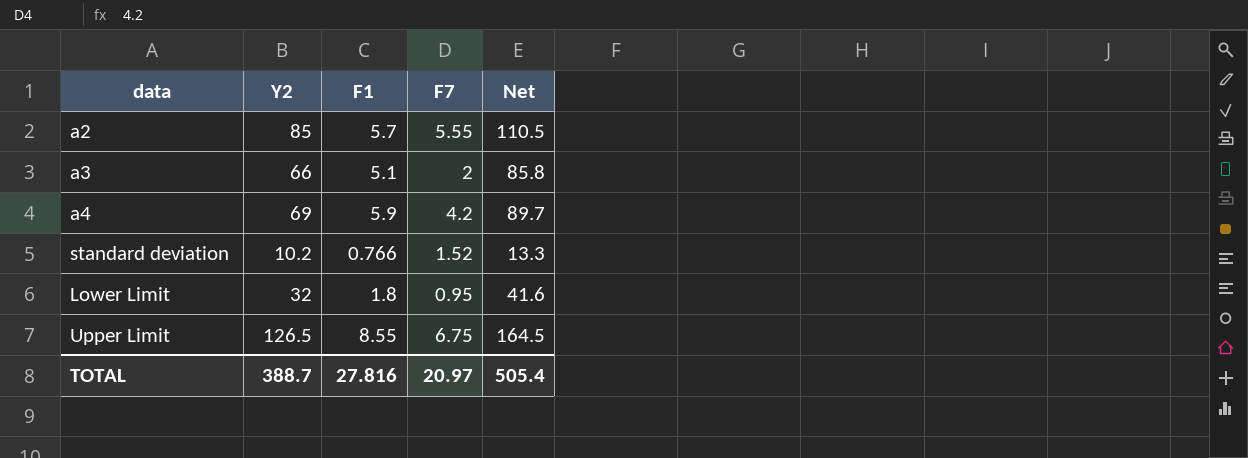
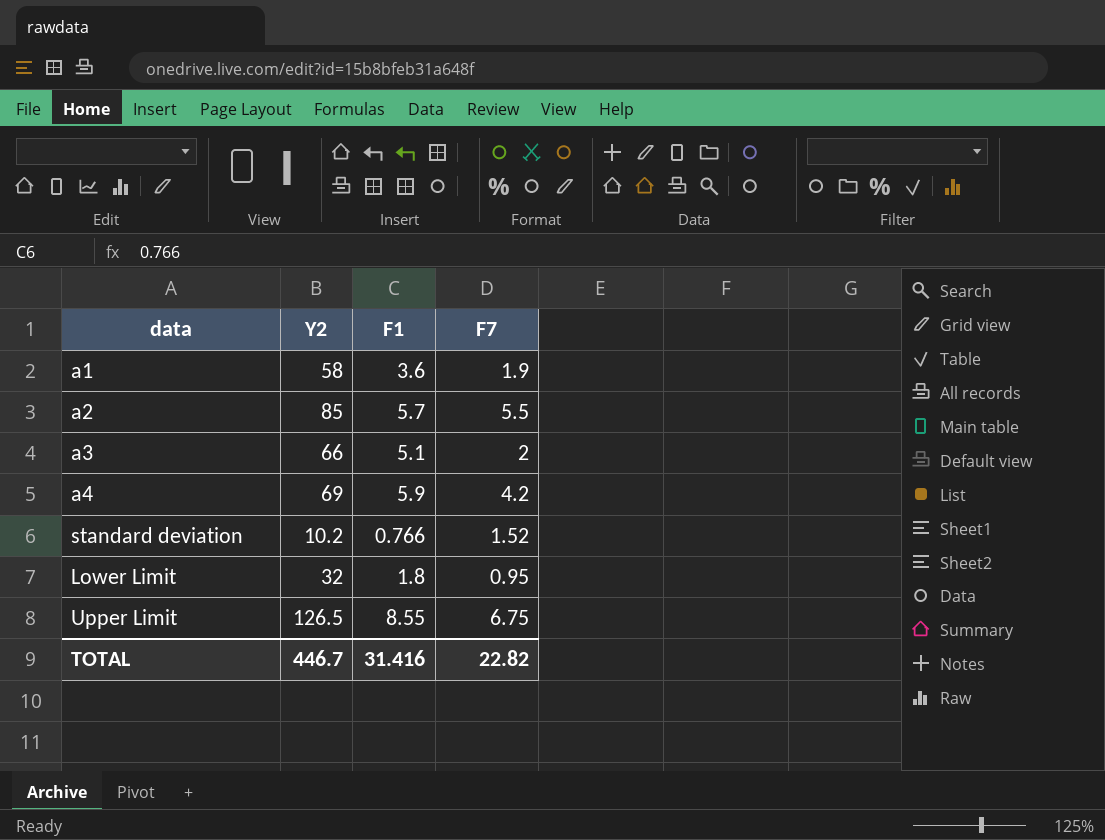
column Net | formula: [Y2] * 1.3 -> none
row a1: none -> 58 | 3.6 | 1.9
a2 | F7: 5.55 -> 5.5
TOTAL | Y2: 388.7 -> 446.7
TOTAL | F1: 27.816 -> 31.416
TOTAL | F7: 20.97 -> 22.82

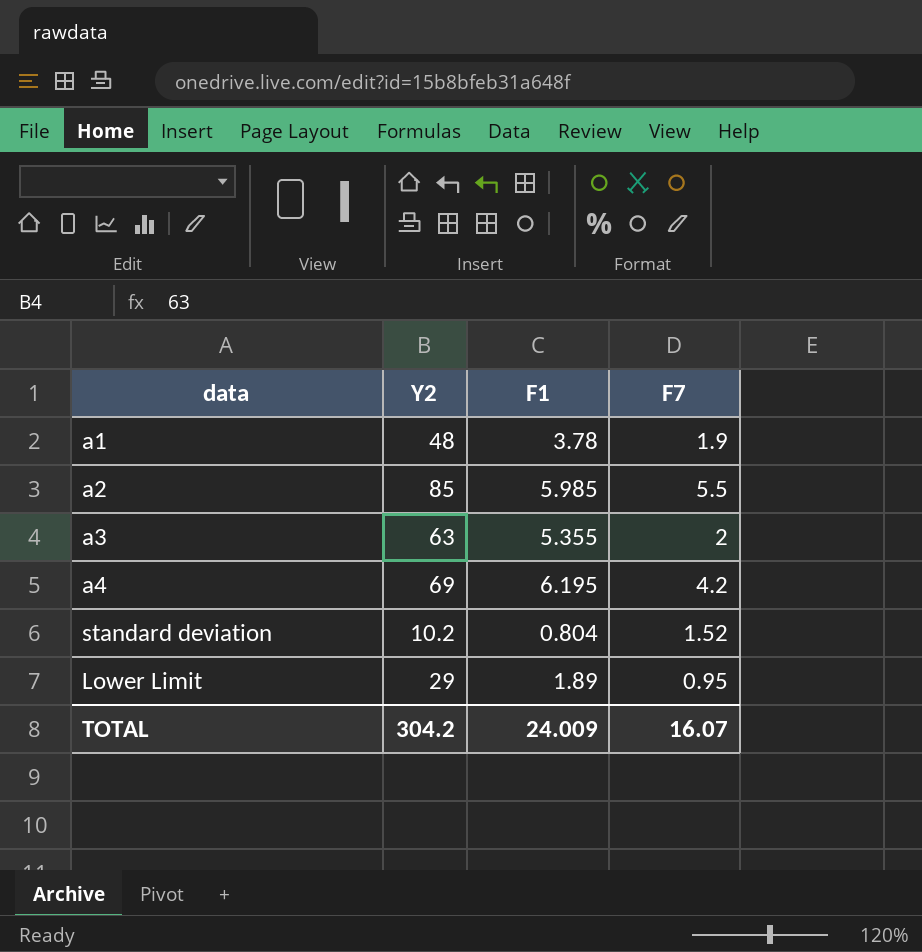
row Upper Limit: 126.5 | 8.55 | 6.75 -> none
a1 | Y2: 58 -> 48
a1 | F1: 3.6 -> 3.78
a2 | F1: 5.7 -> 5.985
a3 | Y2: 66 -> 63
a3 | F1: 5.1 -> 5.355
a4 | F1: 5.9 -> 6.195
standard deviation | F1: 0.766 -> 0.804
Lower Limit | Y2: 32 -> 29
Lower Limit | F1: 1.8 -> 1.89
TOTAL | Y2: 446.7 -> 304.2
TOTAL | F1: 31.416 -> 24.009
TOTAL | F7: 22.82 -> 16.07

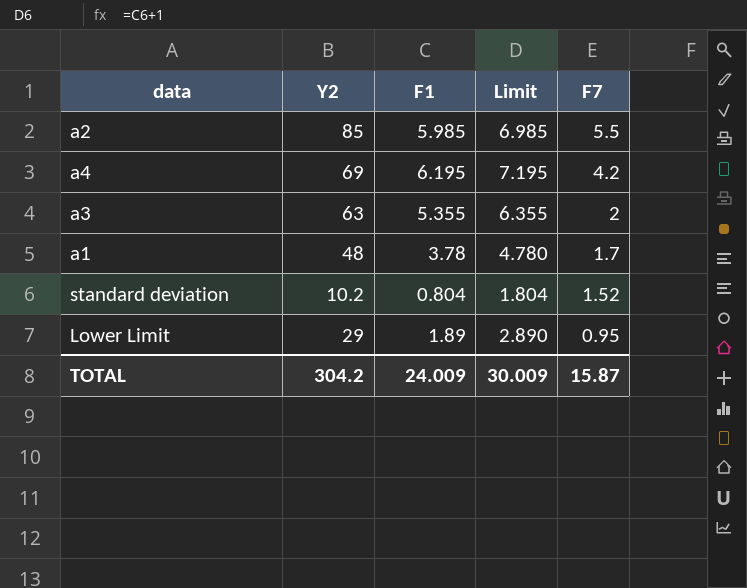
row order: none -> F7 descending
column Limit | formula: none -> [F1] + 1
a1 | F7: 1.9 -> 1.7
TOTAL | F7: 16.07 -> 15.87

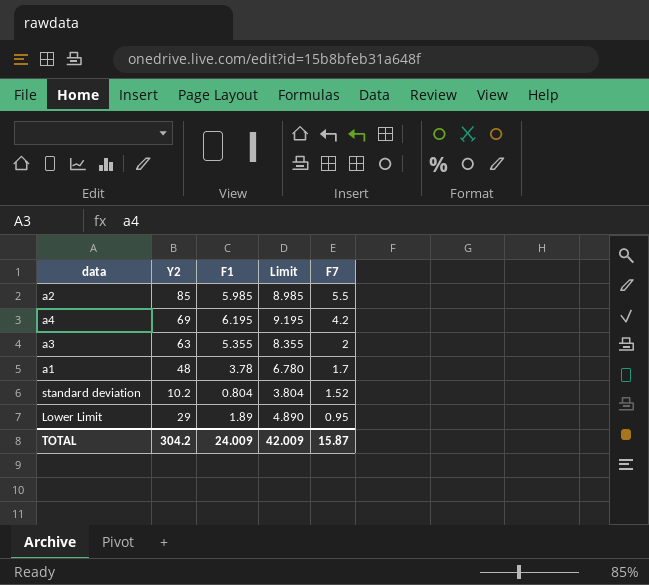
column Limit | formula: [F1] + 1 -> [F1] + 3
TOTAL | Limit: 30.009 -> 42.009

